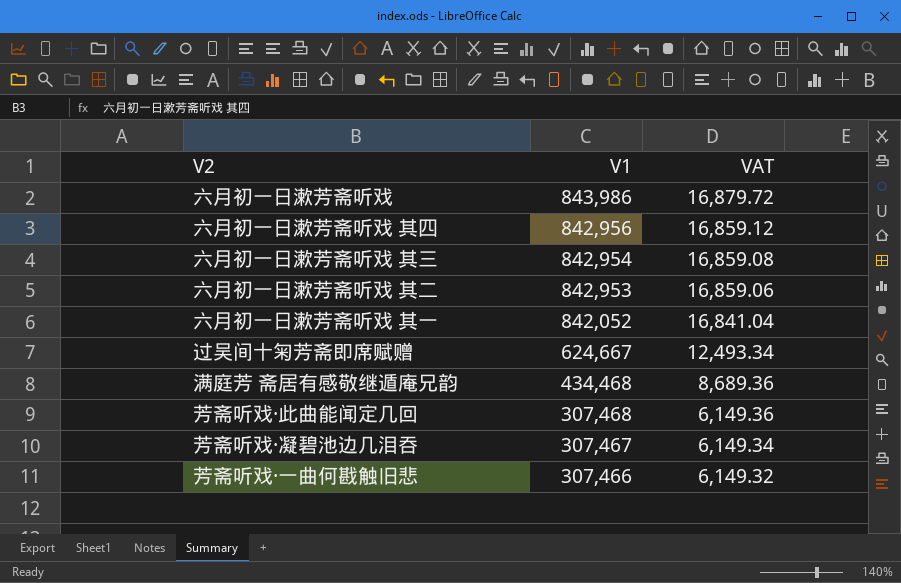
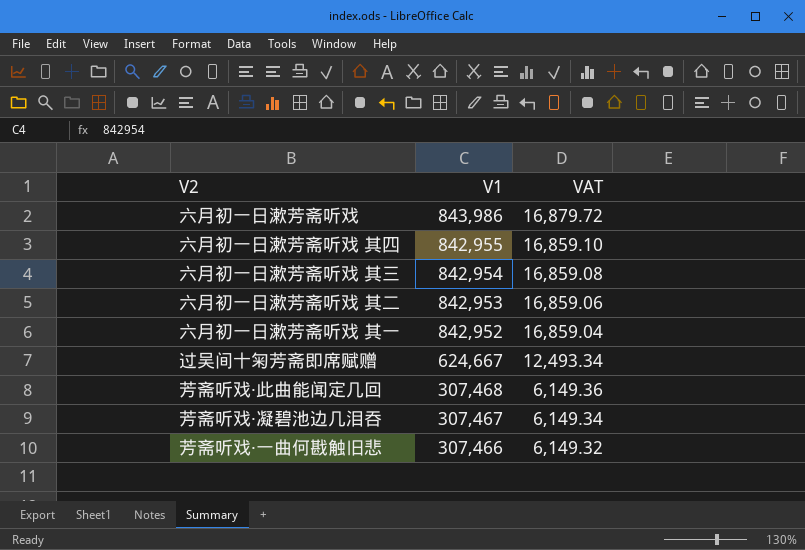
row 满庭芳 斋居有感敬继遁庵兄韵: 434,468 | 8,689.36 -> none
六月初一日漱芳斋听戏 其四 | V1: 842,956 -> 842,955
六月初一日漱芳斋听戏 其四 | VAT: 16,859.12 -> 16,859.10
六月初一日漱芳斋听戏 其一 | V1: 842,052 -> 842,952
六月初一日漱芳斋听戏 其一 | VAT: 16,841.04 -> 16,859.04

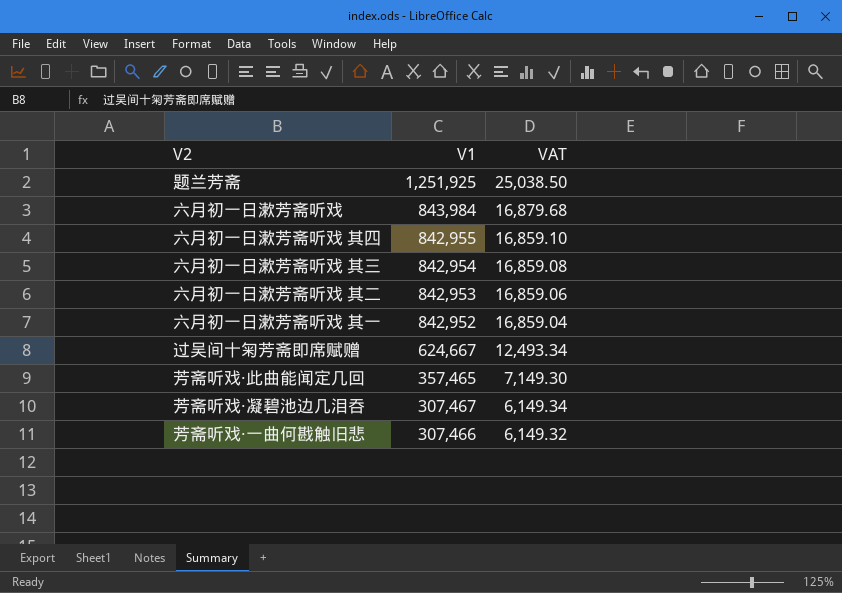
row 题兰芳斋: none -> 1,251,925 | 25,038.50
六月初一日漱芳斋听戏 | V1: 843,986 -> 843,984
六月初一日漱芳斋听戏 | VAT: 16,879.72 -> 16,879.68
芳斋听戏·此曲能闻定几回 | V1: 307,468 -> 357,465
芳斋听戏·此曲能闻定几回 | VAT: 6,149.36 -> 7,149.30

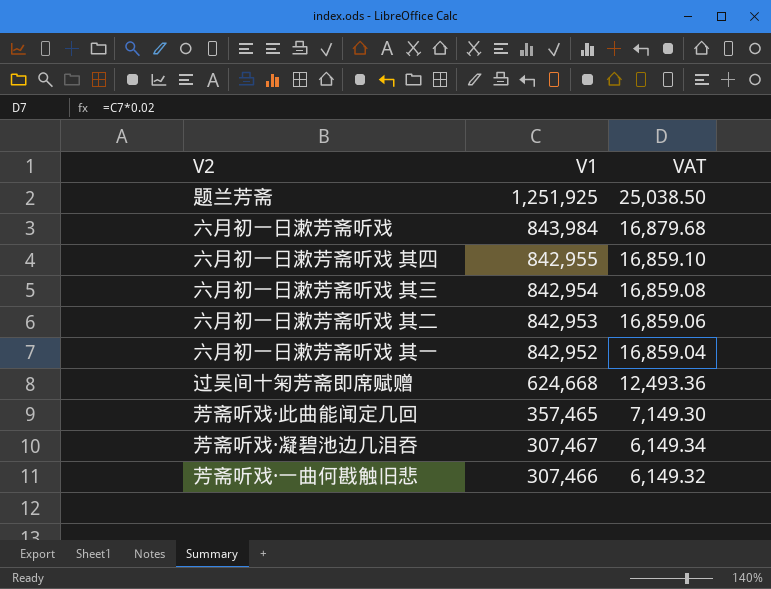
过吴间十匊芳斋即席赋赠 | V1: 624,667 -> 624,668
过吴间十匊芳斋即席赋赠 | VAT: 12,493.34 -> 12,493.36

